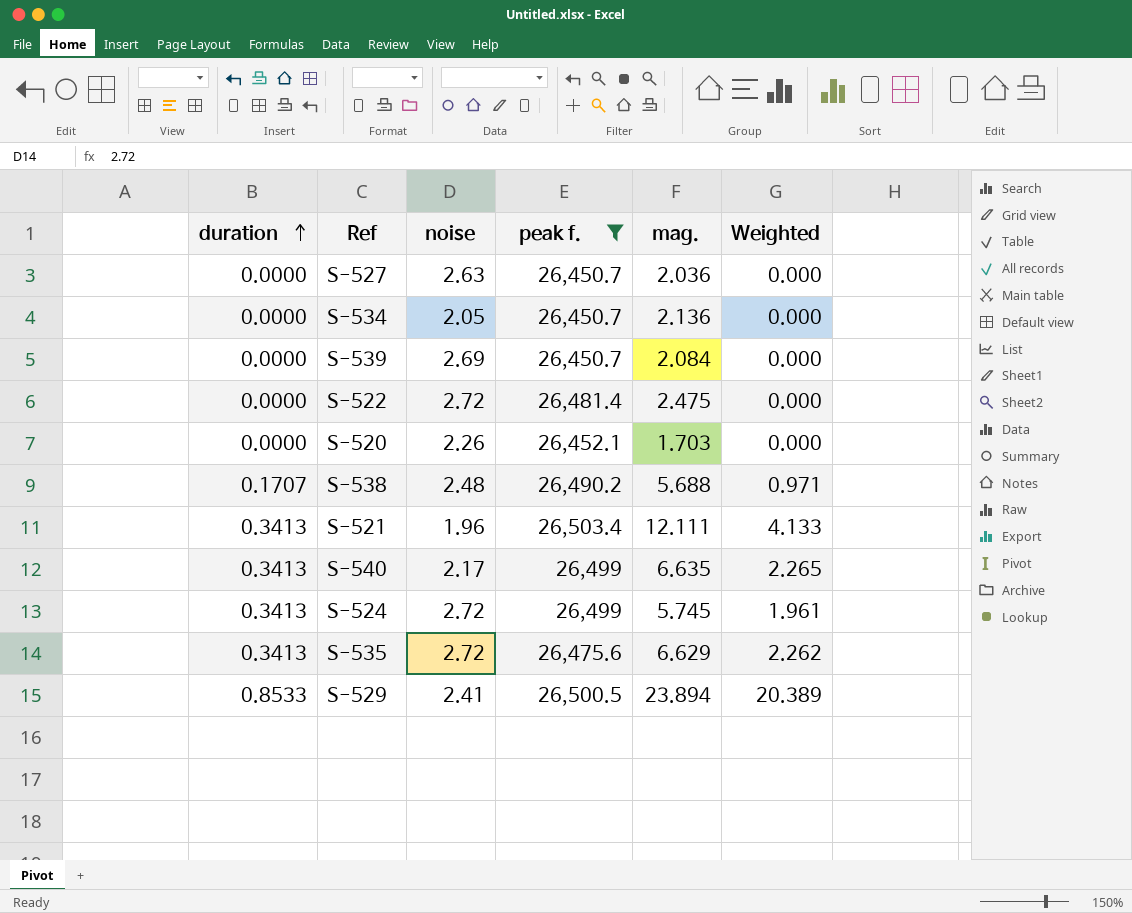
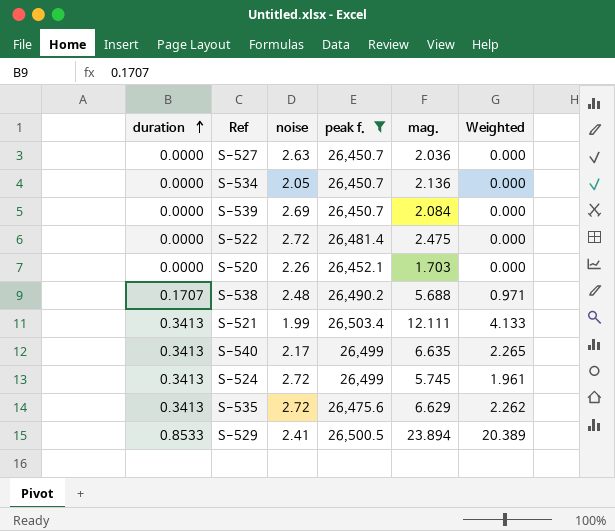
S-521 | noise: 1.96 -> 1.99

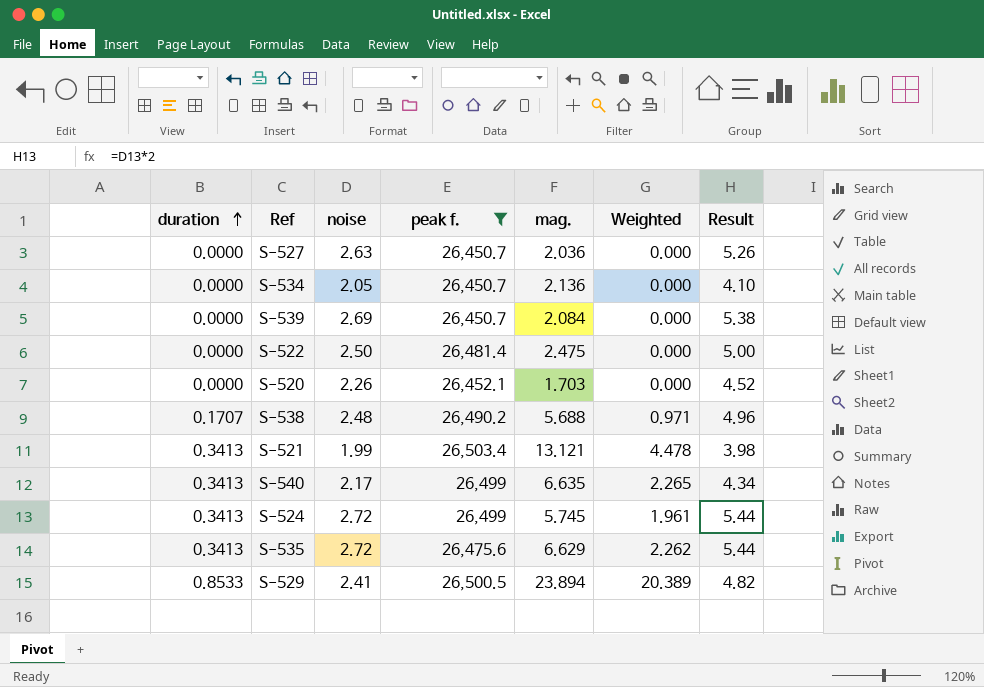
column Result | formula: none -> [noise] * 2
S-522 | noise: 2.72 -> 2.50
S-521 | mag.: 12.111 -> 13.121
S-521 | Weighted: 4.133 -> 4.478

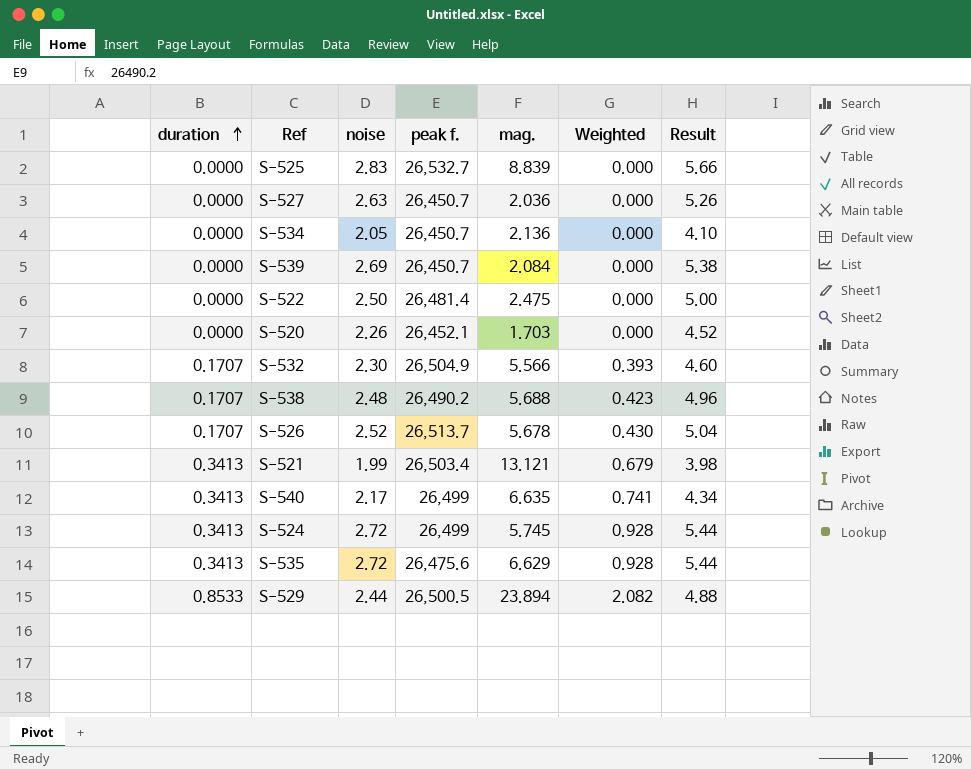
filter: peak f. <= 26,503.4 -> none
column Weighted | formula: [duration] * [mag.] -> [duration] * [noise]
S-529 | noise: 2.41 -> 2.44
S-529 | Result: 4.82 -> 4.88

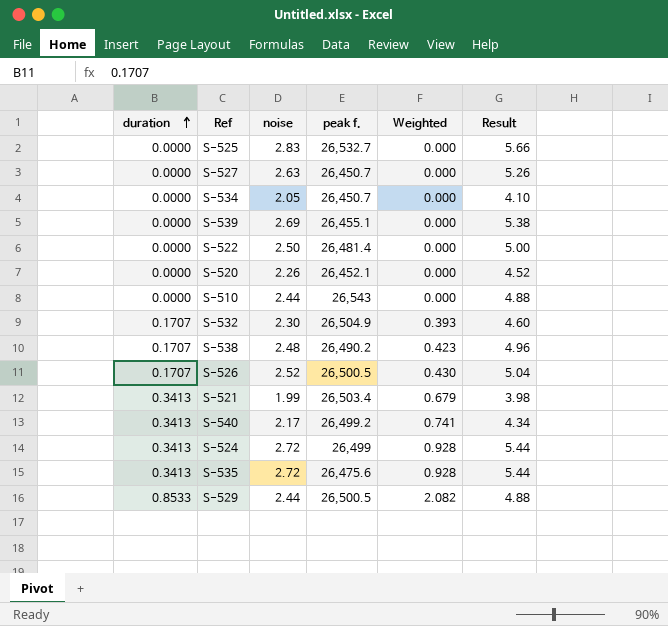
column mag. | position: 5 -> none
S-539 | peak f.: 26,450.7 -> 26,455.1
row S-510: none -> 0.0000 | 2.44 | 26,543 | 0.000 | 4.88
S-526 | peak f.: 26,513.7 -> 26,500.5
S-540 | peak f.: 26,499 -> 26,499.2

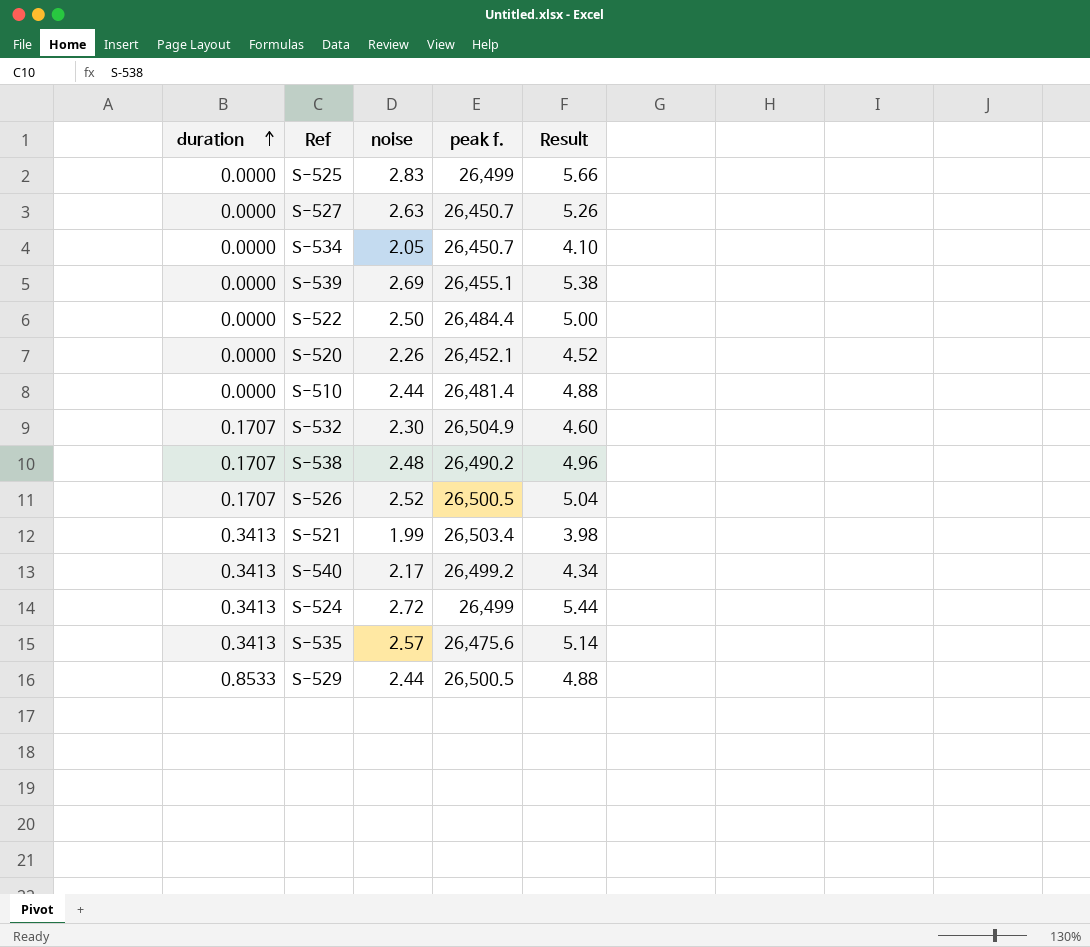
column Weighted | formula: [duration] * [noise] -> none
S-525 | peak f.: 26,532.7 -> 26,499
S-522 | peak f.: 26,481.4 -> 26,484.4
S-510 | peak f.: 26,543 -> 26,481.4
S-535 | noise: 2.72 -> 2.57
S-535 | Result: 5.44 -> 5.14

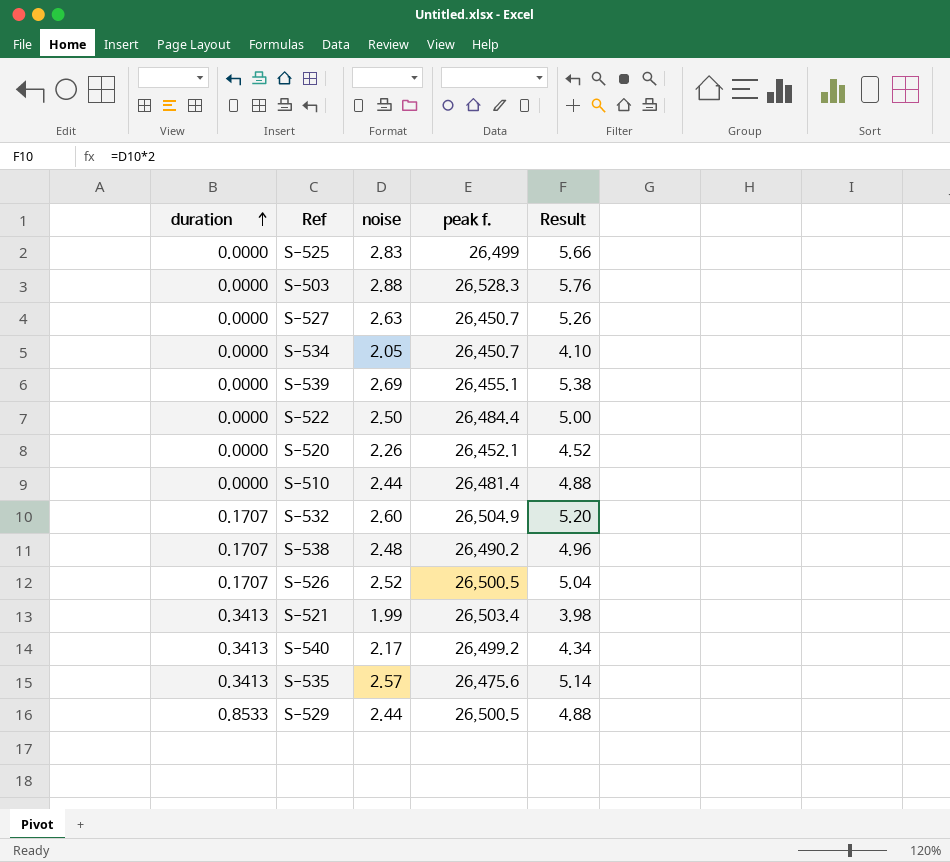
row S-524: 0.3413 | 2.72 | 26,499 | 5.44 -> none
row S-503: none -> 0.0000 | 2.88 | 26,528.3 | 5.76
S-532 | noise: 2.30 -> 2.60
S-532 | Result: 4.60 -> 5.20

